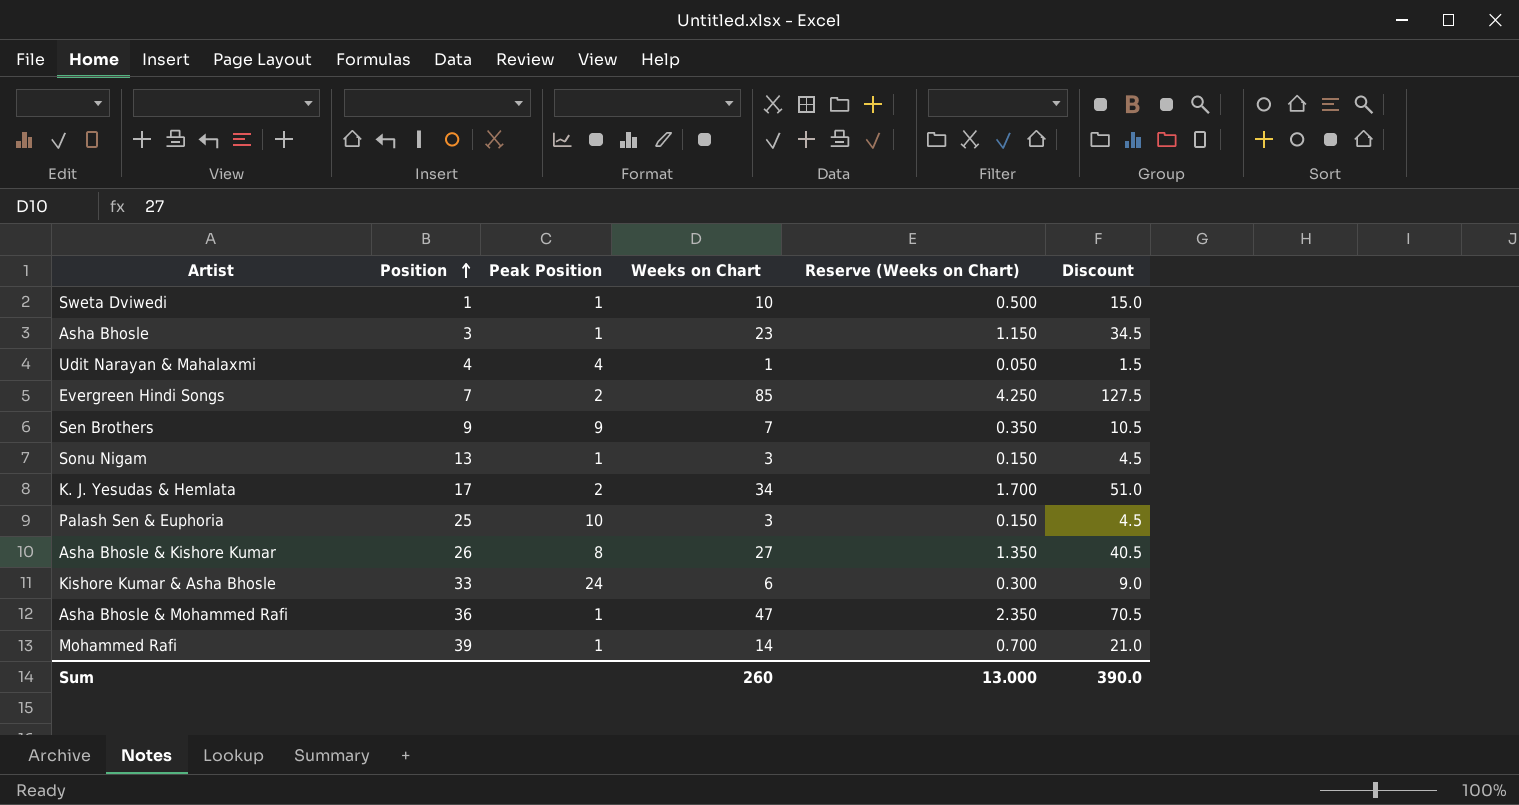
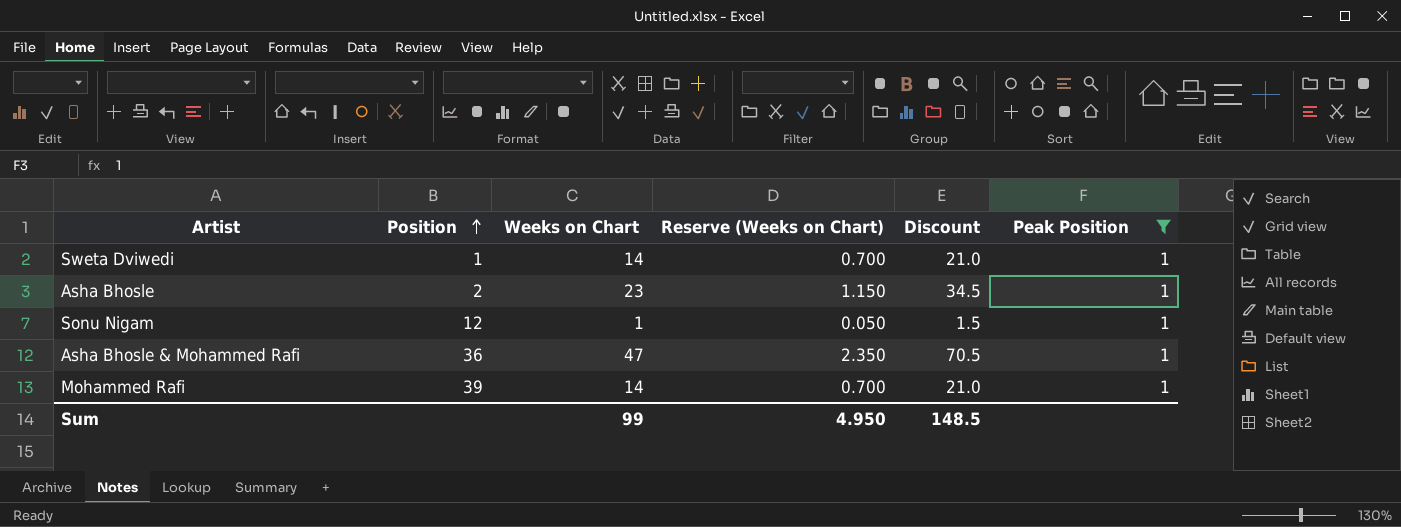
filter: none -> Peak Position = 1
column Peak Position | position: 3 -> 6
Sweta Dviwedi | Weeks on Chart: 10 -> 14
Sweta Dviwedi | Reserve (Weeks on Chart): 0.500 -> 0.700
Sweta Dviwedi | Discount: 15.0 -> 21.0
Asha Bhosle | Position: 3 -> 2
Sonu Nigam | Position: 13 -> 12
Sonu Nigam | Weeks on Chart: 3 -> 1
Sonu Nigam | Reserve (Weeks on Chart): 0.150 -> 0.050
Sonu Nigam | Discount: 4.5 -> 1.5
Sum | Weeks on Chart: 260 -> 99
Sum | Reserve (Weeks on Chart): 13.000 -> 4.950
Sum | Discount: 390.0 -> 148.5

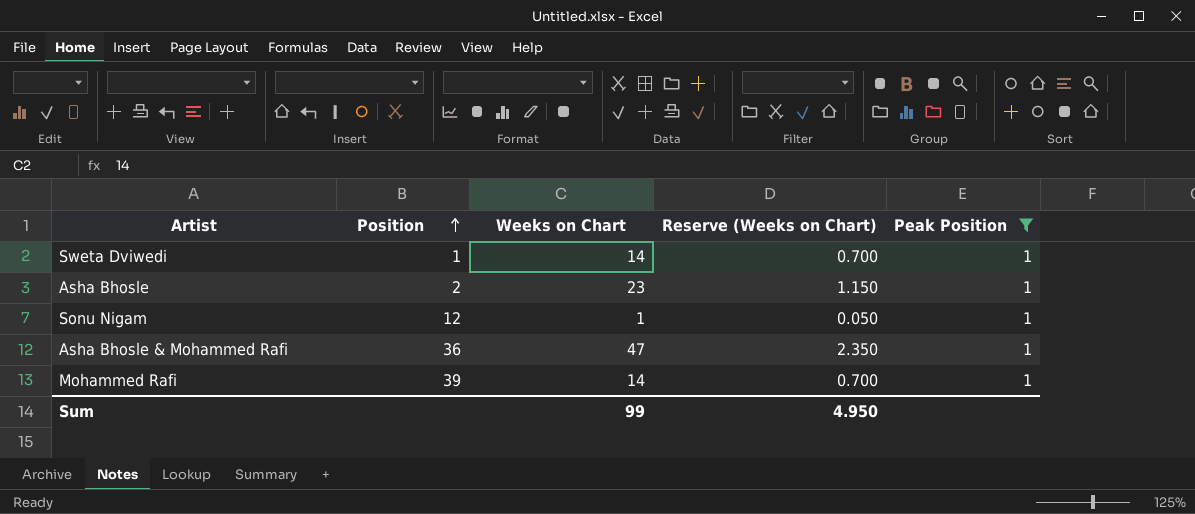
column Discount | formula: [Weeks on Chart] * 1.5 -> none

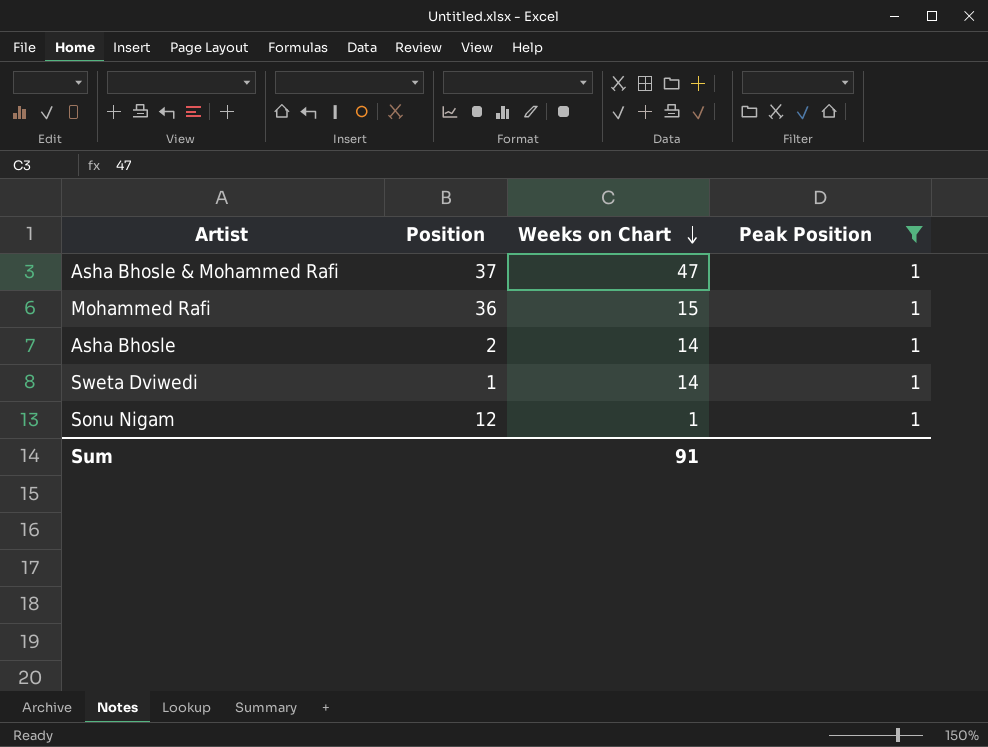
row order: Position ascending -> Weeks on Chart descending
column Reserve (Weeks on Chart) | formula: [Weeks on Chart] * 0.05 -> none
Asha Bhosle & Mohammed Rafi | Position: 36 -> 37
Mohammed Rafi | Position: 39 -> 36
Mohammed Rafi | Weeks on Chart: 14 -> 15
Asha Bhosle | Weeks on Chart: 23 -> 14
Sum | Weeks on Chart: 99 -> 91

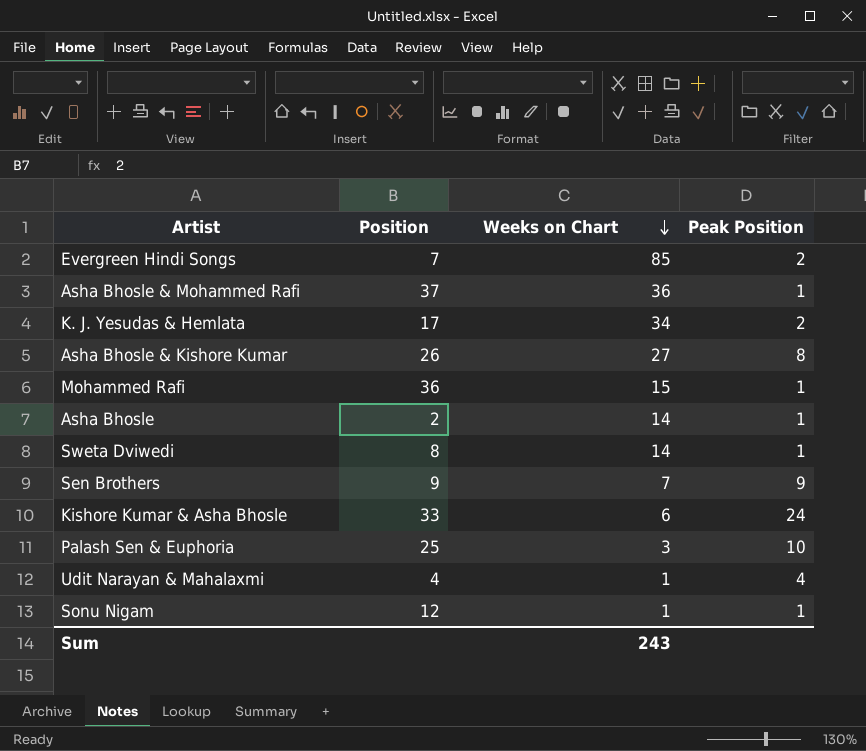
filter: Peak Position = 1 -> none
Asha Bhosle & Mohammed Rafi | Weeks on Chart: 47 -> 36
Sweta Dviwedi | Position: 1 -> 8
Sum | Weeks on Chart: 91 -> 243

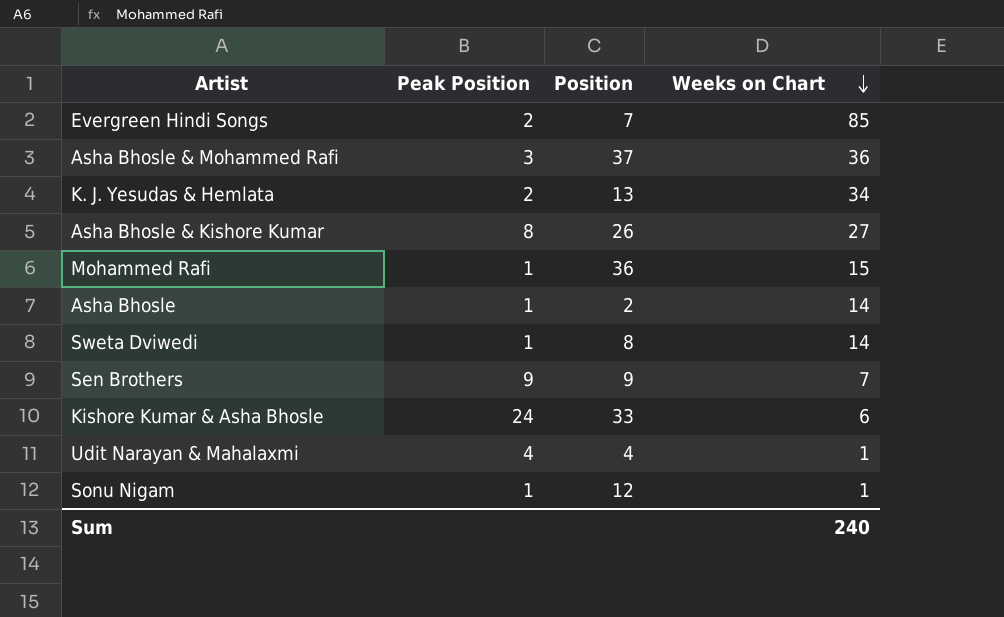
column Peak Position | position: 4 -> 2
row Palash Sen & Euphoria: 25 | 3 | 10 -> none
Asha Bhosle & Mohammed Rafi | Peak Position: 1 -> 3
K. J. Yesudas & Hemlata | Position: 17 -> 13
Sum | Weeks on Chart: 243 -> 240

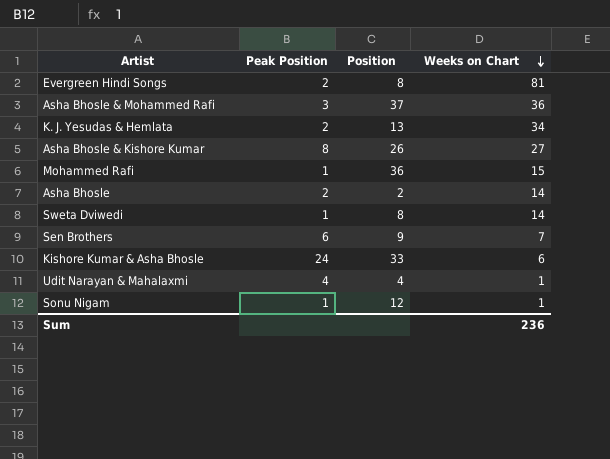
Evergreen Hindi Songs | Position: 7 -> 8
Evergreen Hindi Songs | Weeks on Chart: 85 -> 81
Asha Bhosle | Peak Position: 1 -> 2
Sen Brothers | Peak Position: 9 -> 6
Sum | Weeks on Chart: 240 -> 236

